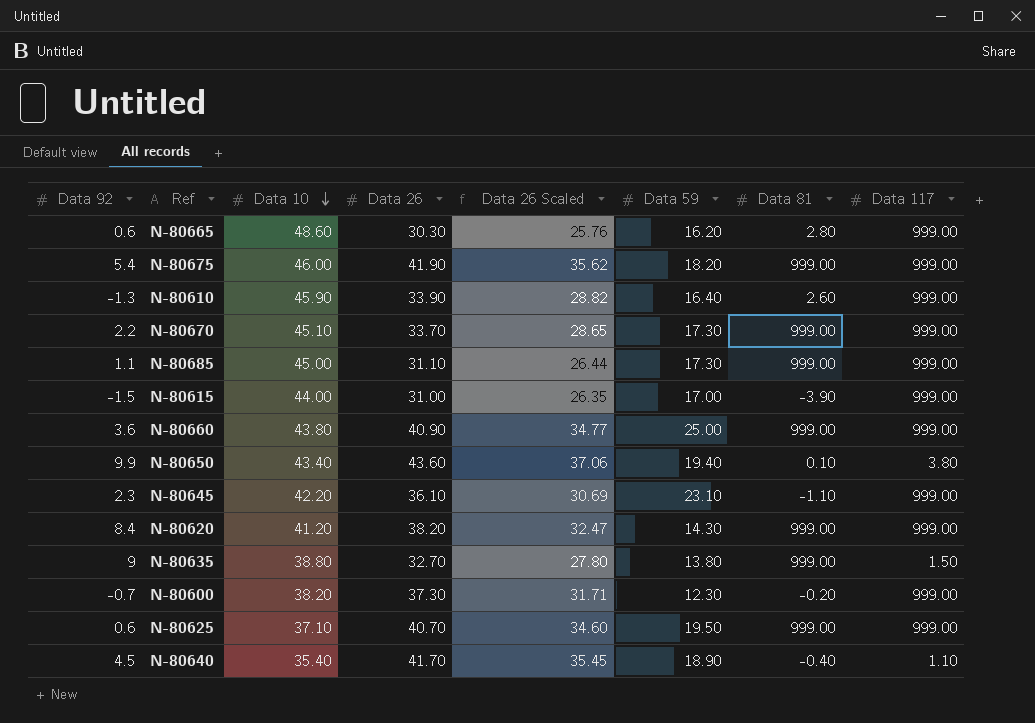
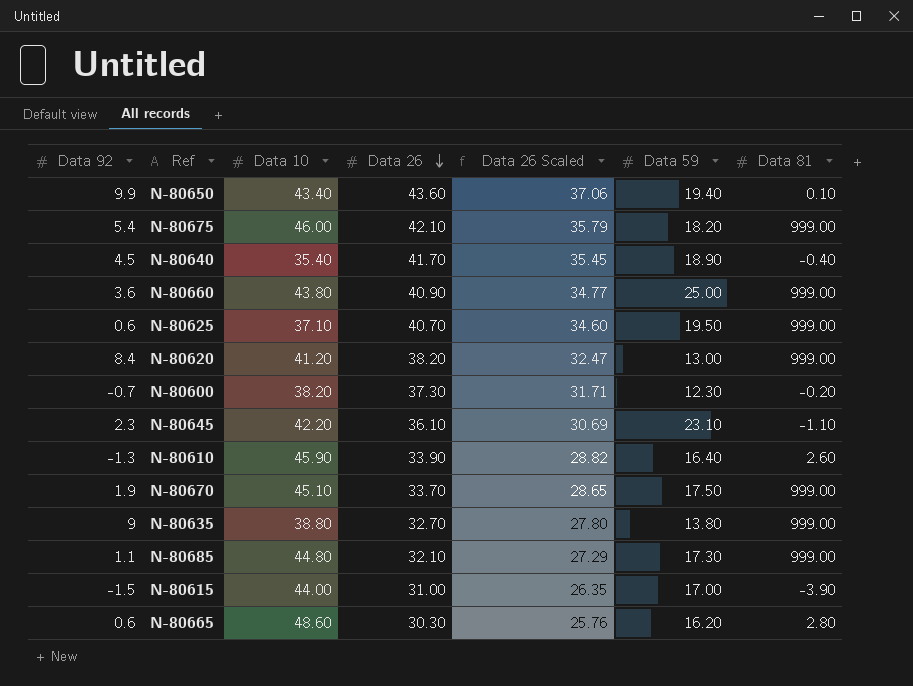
row order: Data 10 descending -> Data 26 descending
column Data 117 | position: 8 -> none
N-80675 | Data 26: 41.90 -> 42.10
N-80675 | Data 26 Scaled: 35.62 -> 35.79
N-80620 | Data 59: 14.30 -> 13.00
N-80670 | Data 92: 2.2 -> 1.9
N-80670 | Data 59: 17.30 -> 17.50
N-80685 | Data 10: 45.00 -> 44.80
N-80685 | Data 26: 31.10 -> 32.10
N-80685 | Data 26 Scaled: 26.44 -> 27.29

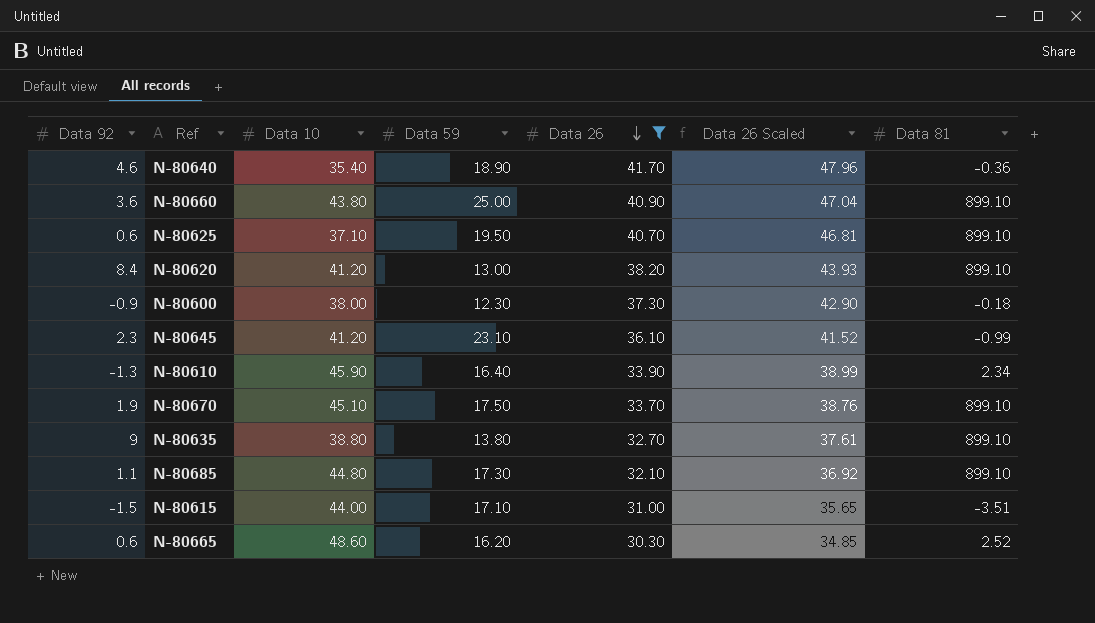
filter: none -> Data 26 <= 41.70
column Data 59 | position: 6 -> 4
column Data 26 Scaled | formula: [Data 26] * 0.85 -> [Data 26] * 1.15
N-80640 | Data 92: 4.5 -> 4.6
N-80640 | Data 81: -0.40 -> -0.36
N-80660 | Data 81: 999.00 -> 899.10
N-80625 | Data 81: 999.00 -> 899.10
N-80620 | Data 81: 999.00 -> 899.10
N-80600 | Data 92: -0.7 -> -0.9
N-80600 | Data 10: 38.20 -> 38.00
N-80600 | Data 81: -0.20 -> -0.18
N-80645 | Data 10: 42.20 -> 41.20
N-80645 | Data 81: -1.10 -> -0.99
N-80610 | Data 81: 2.60 -> 2.34
N-80670 | Data 81: 999.00 -> 899.10
N-80635 | Data 81: 999.00 -> 899.10
N-80685 | Data 81: 999.00 -> 899.10
N-80615 | Data 59: 17.00 -> 17.10
N-80615 | Data 81: -3.90 -> -3.51
N-80665 | Data 81: 2.80 -> 2.52

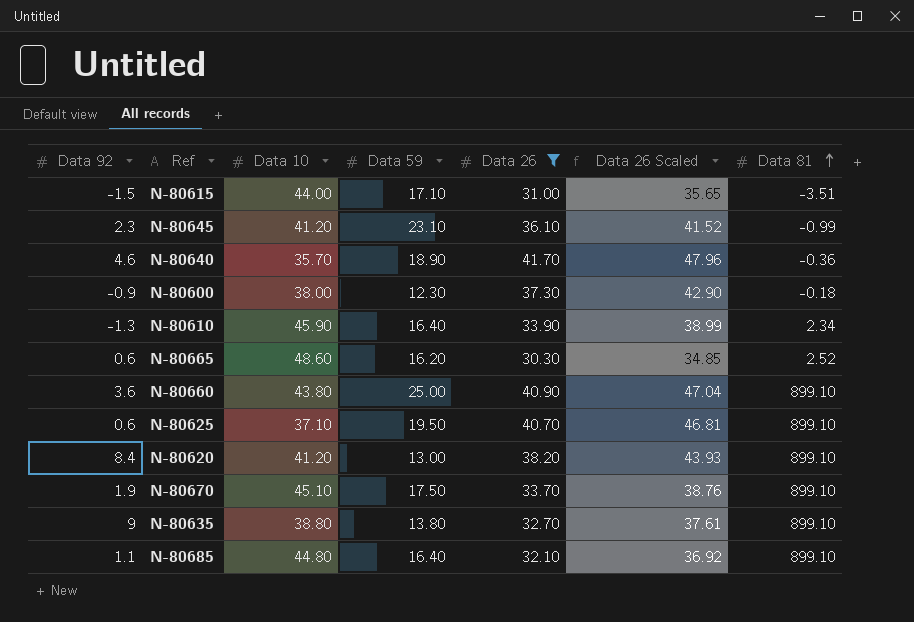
row order: Data 26 descending -> Data 81 ascending
N-80640 | Data 10: 35.40 -> 35.70
N-80685 | Data 59: 17.30 -> 16.40

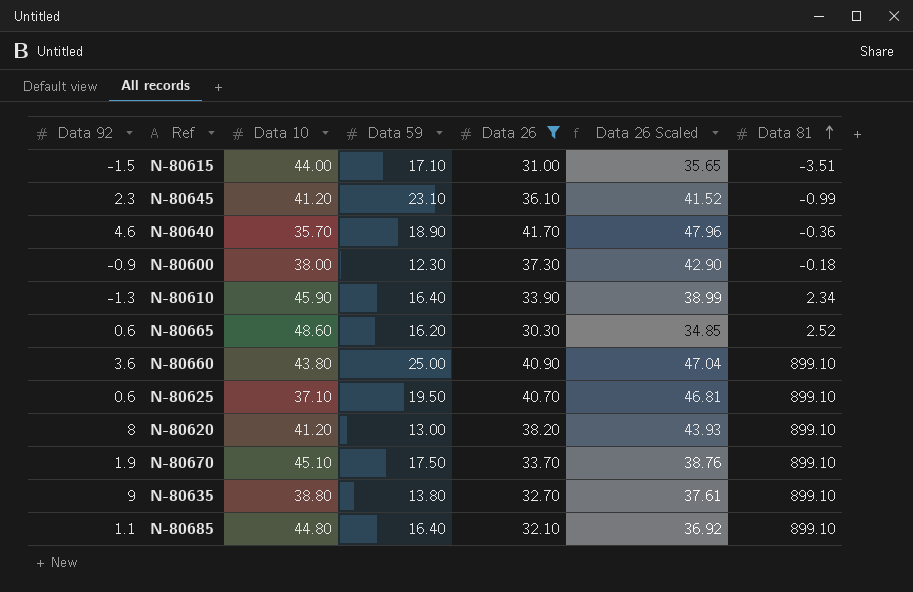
N-80620 | Data 92: 8.4 -> 8

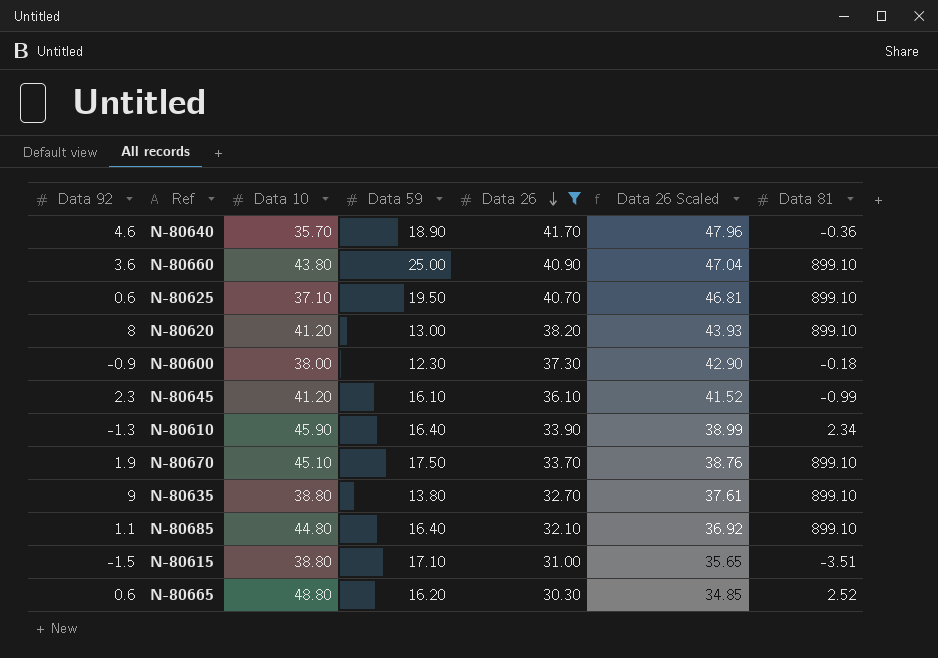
row order: Data 81 ascending -> Data 26 descending
N-80645 | Data 59: 23.10 -> 16.10
N-80615 | Data 10: 44.00 -> 38.80
N-80665 | Data 10: 48.60 -> 48.80

